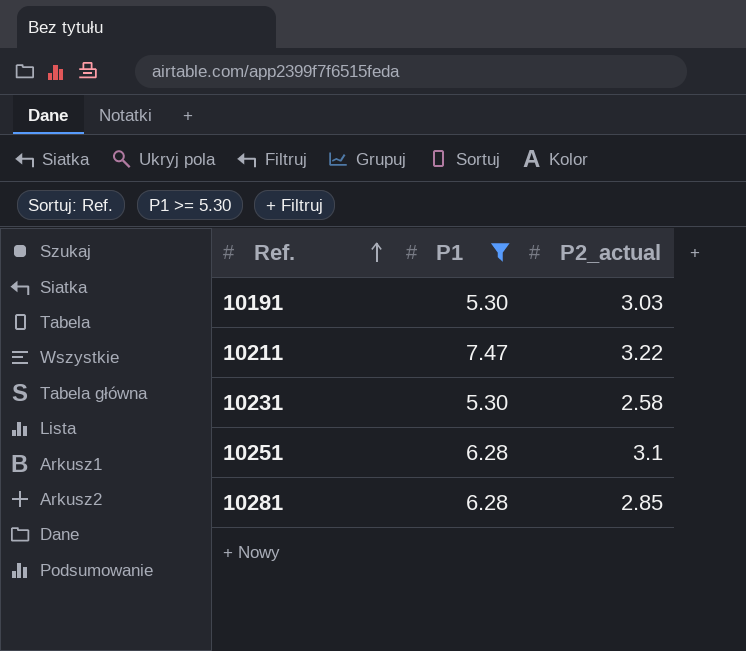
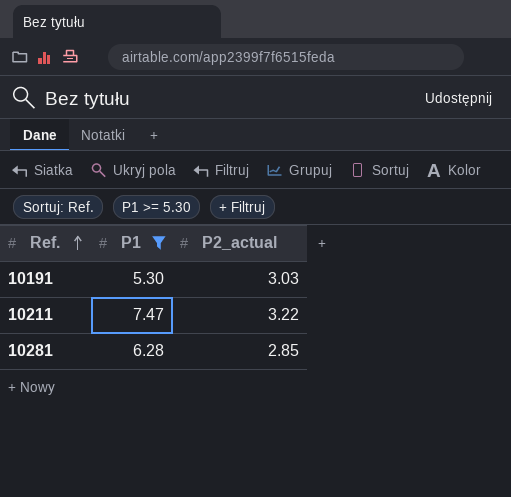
row 10231: 5.30 | 2.58 -> none
row 10251: 6.28 | 3.1 -> none

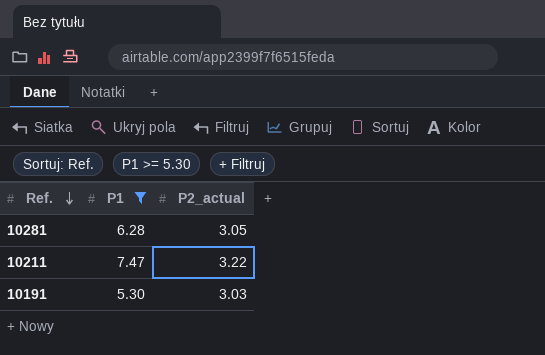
row order: Ref. ascending -> Ref. descending
10281 | P2_actual: 2.85 -> 3.05

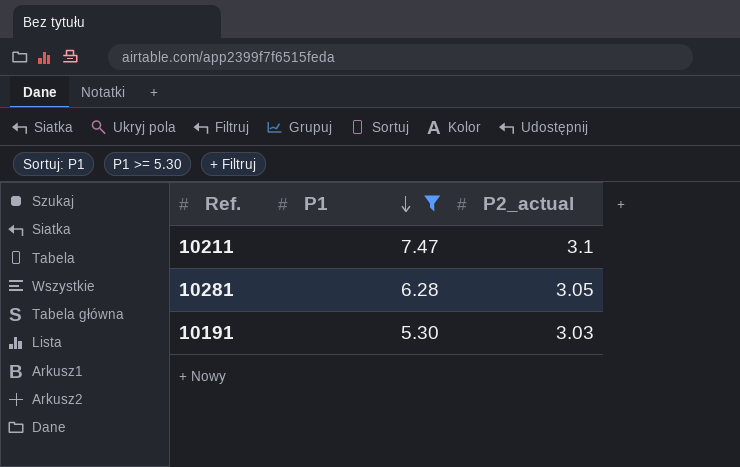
row order: Ref. descending -> P1 descending
10211 | P2_actual: 3.22 -> 3.1

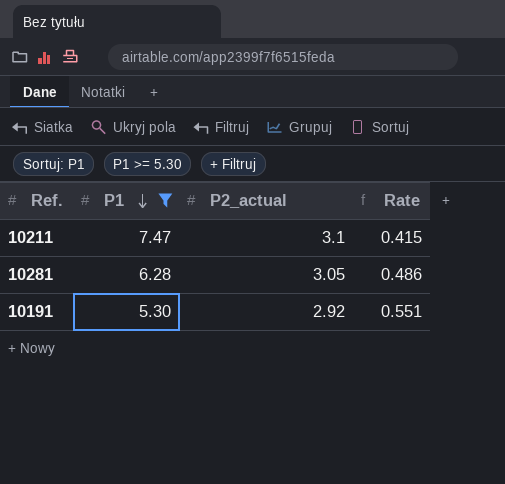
column Rate | formula: none -> [P2_actual] / [P1]
10191 | P2_actual: 3.03 -> 2.92

